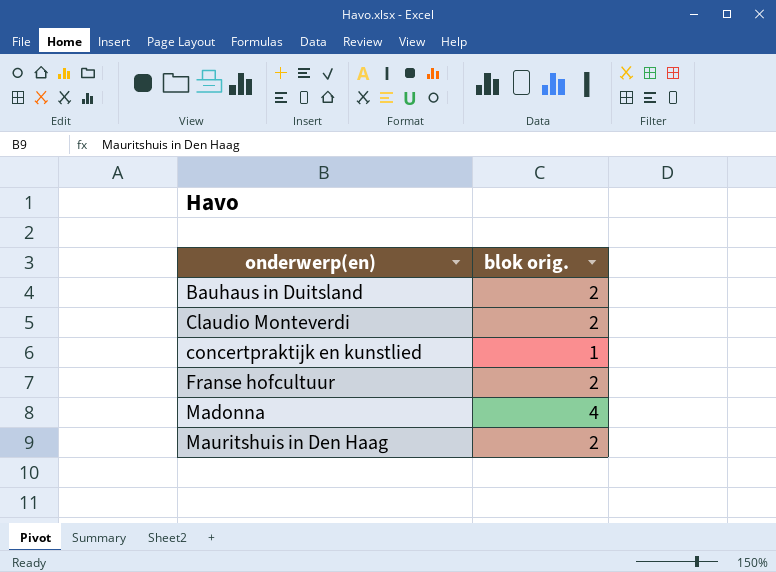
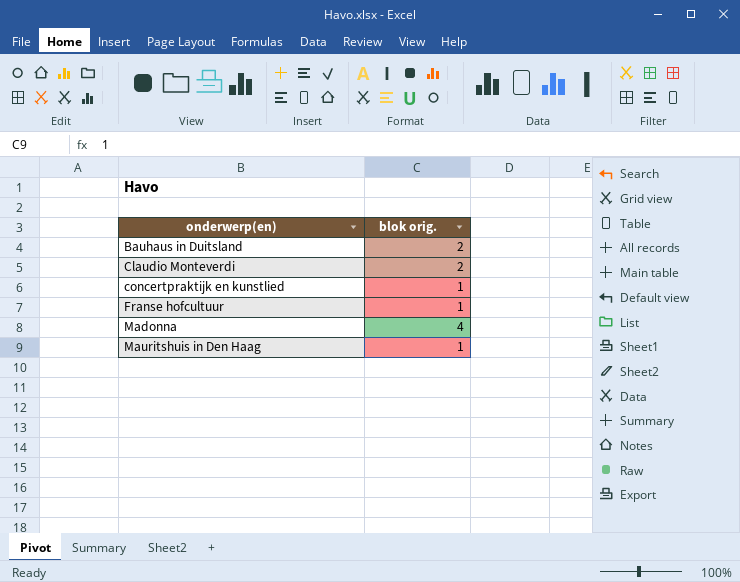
Franse hofcultuur | blok orig.: 2 -> 1
Mauritshuis in Den Haag | blok orig.: 2 -> 1

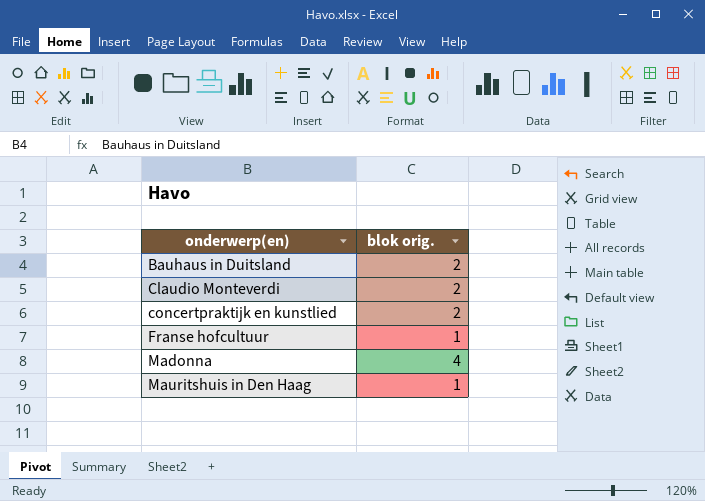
concertpraktijk en kunstlied | blok orig.: 1 -> 2

